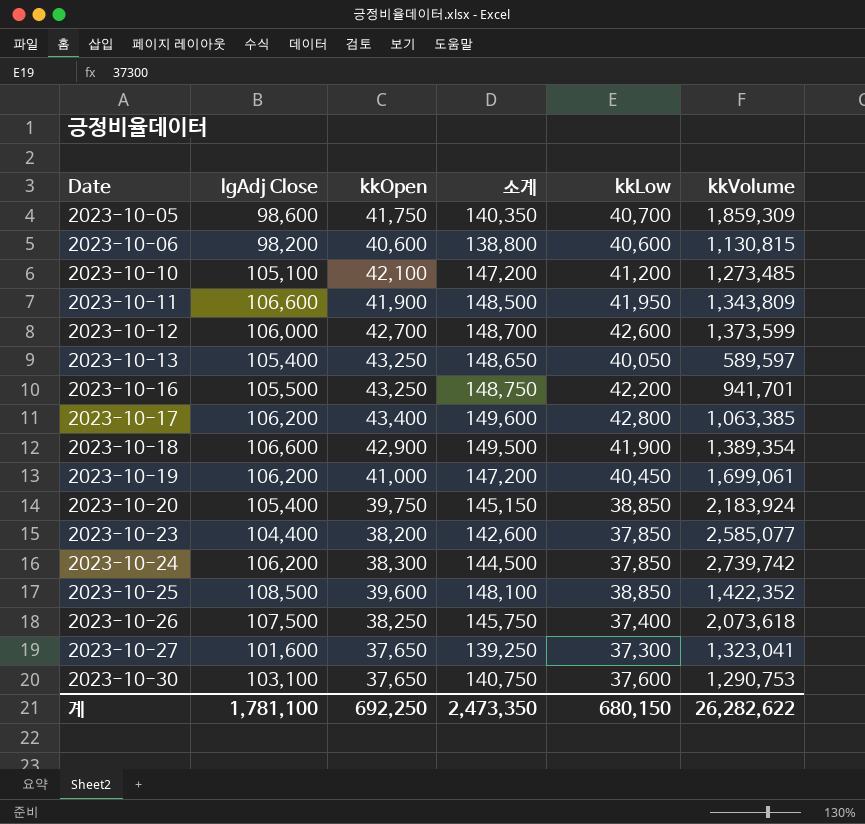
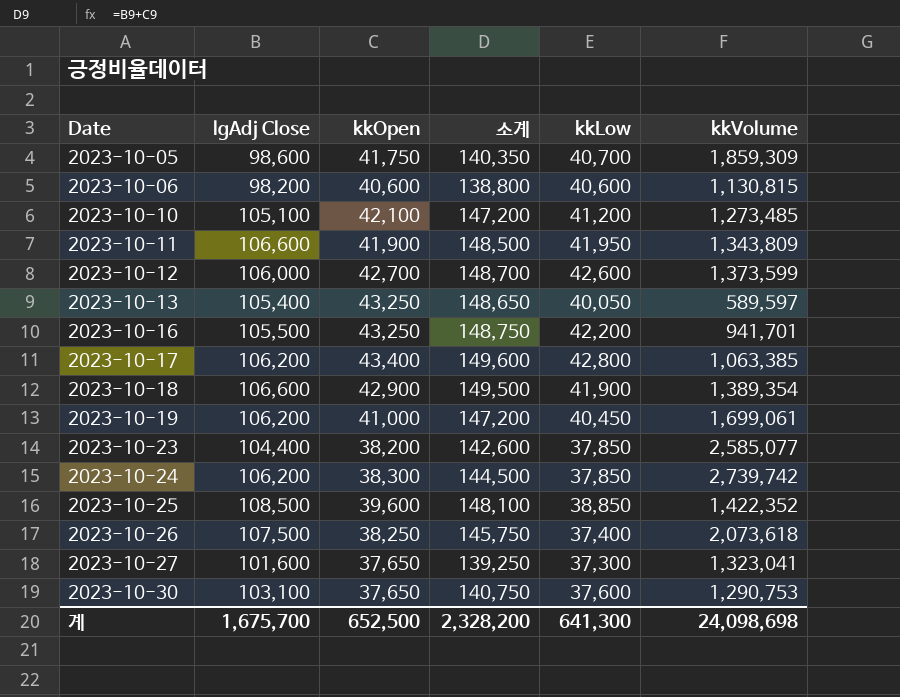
row 2023-10-20: 105,400 | 39,750 | 145,150 | 38,850 | 2,183,924 -> none
계 | lgAdj Close: 1,781,100 -> 1,675,700
계 | kkOpen: 692,250 -> 652,500
계 | 소계: 2,473,350 -> 2,328,200
계 | kkLow: 680,150 -> 641,300
계 | kkVolume: 26,282,622 -> 24,098,698

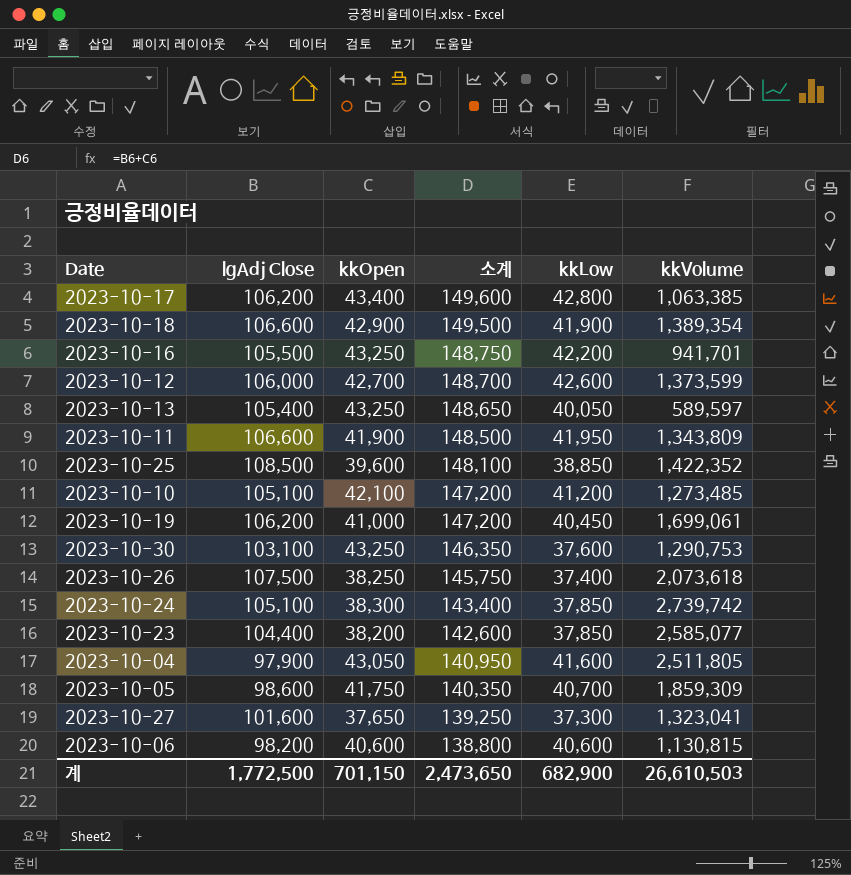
row order: Date ascending -> 소계 descending
2023-10-30 | kkOpen: 37,650 -> 43,250
2023-10-30 | 소계: 140,750 -> 146,350
2023-10-24 | lgAdj Close: 106,200 -> 105,100
2023-10-24 | 소계: 144,500 -> 143,400
row 2023-10-04: none -> 97,900 | 43,050 | 140,950 | 41,600 | 2,511,805
계 | lgAdj Close: 1,675,700 -> 1,772,500
계 | kkOpen: 652,500 -> 701,150
계 | 소계: 2,328,200 -> 2,473,650
계 | kkLow: 641,300 -> 682,900
계 | kkVolume: 24,098,698 -> 26,610,503

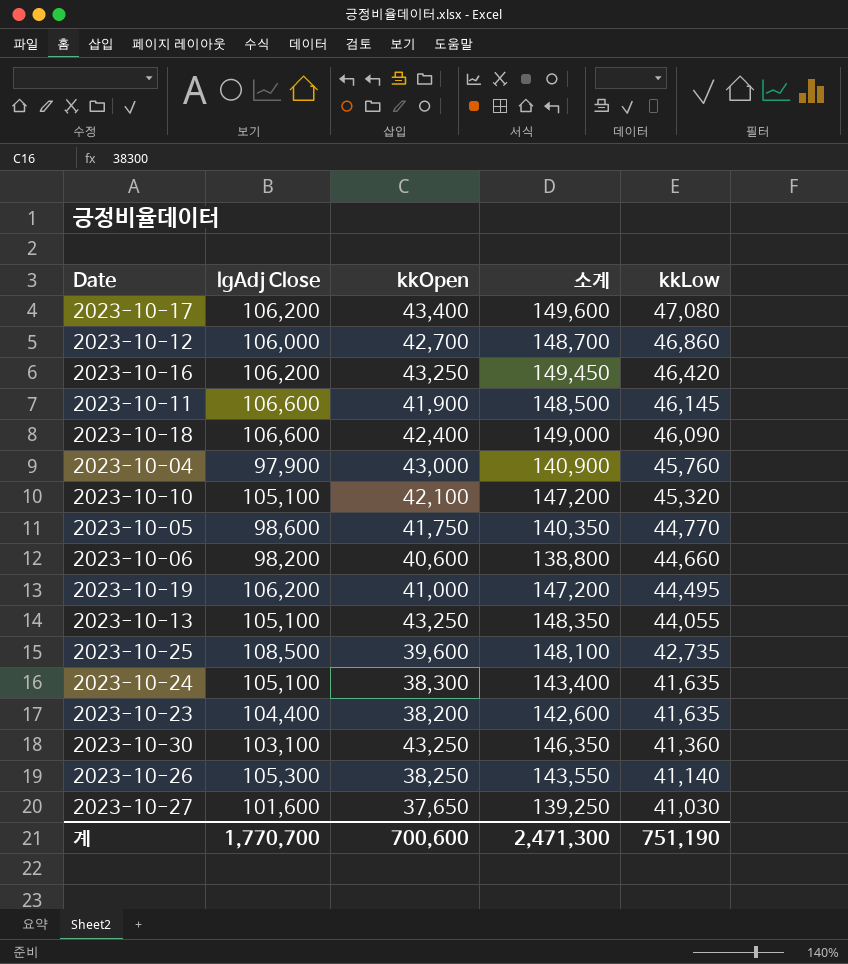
row order: 소계 descending -> kkLow descending
column kkVolume | position: 6 -> none
2023-10-17 | kkLow: 42,800 -> 47,080
2023-10-12 | kkLow: 42,600 -> 46,860
2023-10-16 | lgAdj Close: 105,500 -> 106,200
2023-10-16 | 소계: 148,750 -> 149,450
2023-10-16 | kkLow: 42,200 -> 46,420
2023-10-11 | kkLow: 41,950 -> 46,145
2023-10-18 | kkOpen: 42,900 -> 42,400
2023-10-18 | 소계: 149,500 -> 149,000
2023-10-18 | kkLow: 41,900 -> 46,090
2023-10-04 | kkOpen: 43,050 -> 43,000
2023-10-04 | 소계: 140,950 -> 140,900
2023-10-04 | kkLow: 41,600 -> 45,760
2023-10-10 | kkLow: 41,200 -> 45,320
2023-10-05 | kkLow: 40,700 -> 44,770
2023-10-06 | kkLow: 40,600 -> 44,660
2023-10-19 | kkLow: 40,450 -> 44,495
2023-10-13 | lgAdj Close: 105,400 -> 105,100
2023-10-13 | 소계: 148,650 -> 148,350
2023-10-13 | kkLow: 40,050 -> 44,055
2023-10-25 | kkLow: 38,850 -> 42,735
2023-10-24 | kkLow: 37,850 -> 41,635
2023-10-23 | kkLow: 37,850 -> 41,635
2023-10-30 | kkLow: 37,600 -> 41,360
2023-10-26 | lgAdj Close: 107,500 -> 105,300
2023-10-26 | 소계: 145,750 -> 143,550
2023-10-26 | kkLow: 37,400 -> 41,140
2023-10-27 | kkLow: 37,300 -> 41,030
계 | lgAdj Close: 1,772,500 -> 1,770,700
계 | kkOpen: 701,150 -> 700,600
계 | 소계: 2,473,650 -> 2,471,300
계 | kkLow: 682,900 -> 751,190

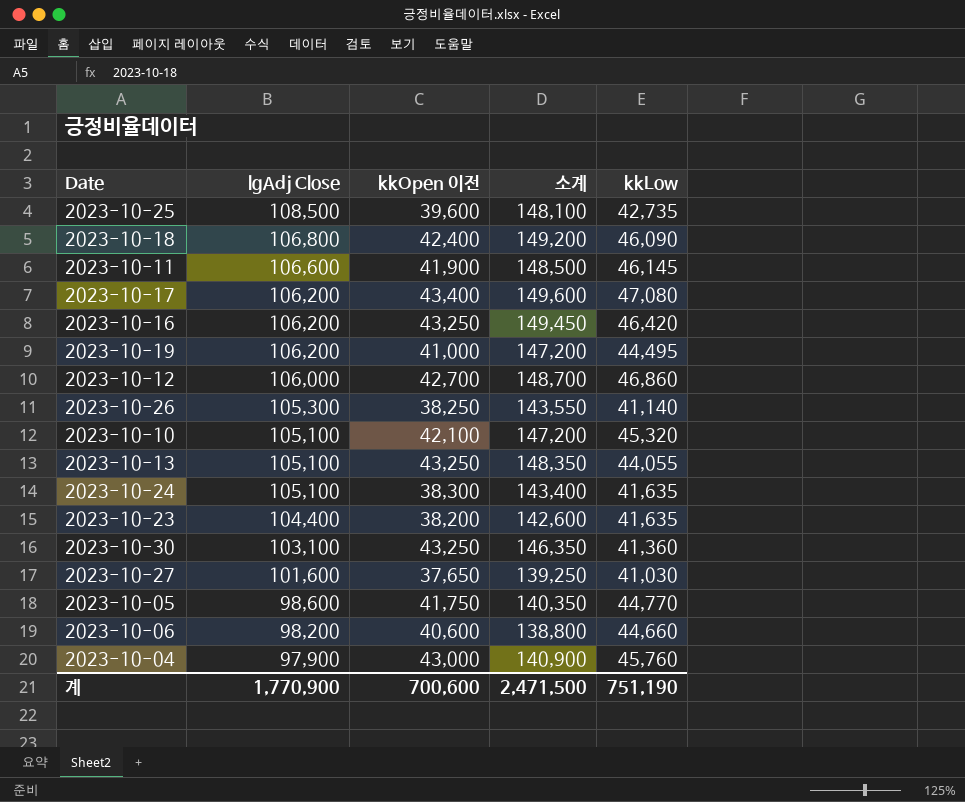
row order: kkLow descending -> lgAdj Close descending
column name: kkOpen -> kkOpen 이전
2023-10-18 | lgAdj Close: 106,600 -> 106,800
2023-10-18 | 소계: 149,000 -> 149,200
계 | lgAdj Close: 1,770,700 -> 1,770,900
계 | 소계: 2,471,300 -> 2,471,500

